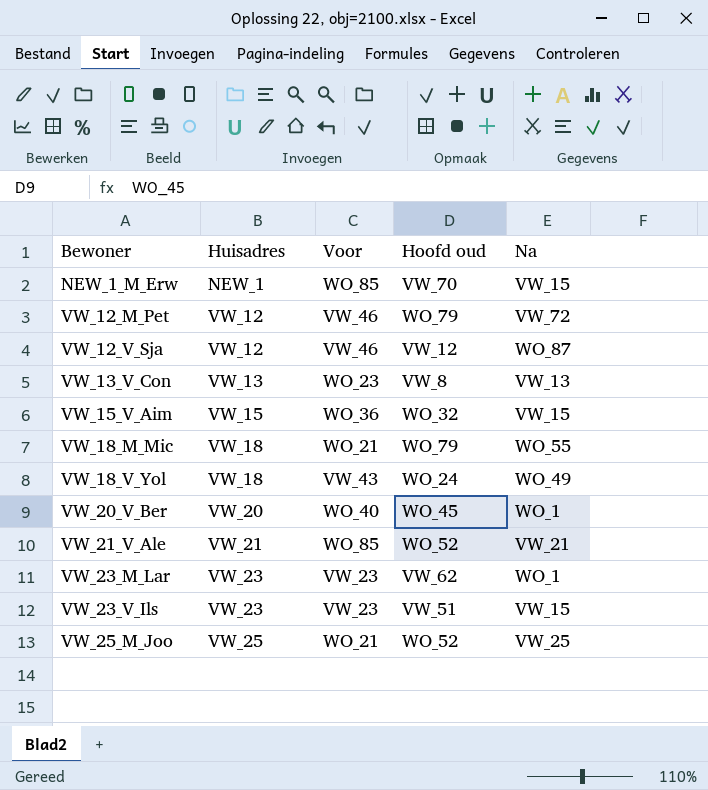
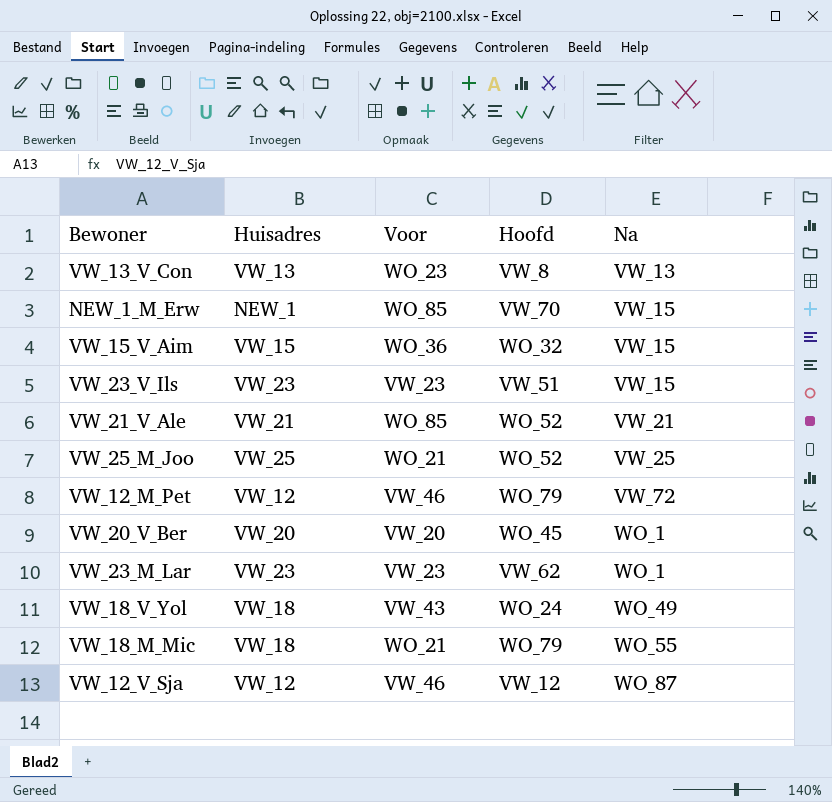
row order: Bewoner ascending -> Na ascending
column name: Hoofd oud -> Hoofd
VW_20_V_Ber | Voor: WO_40 -> VW_20

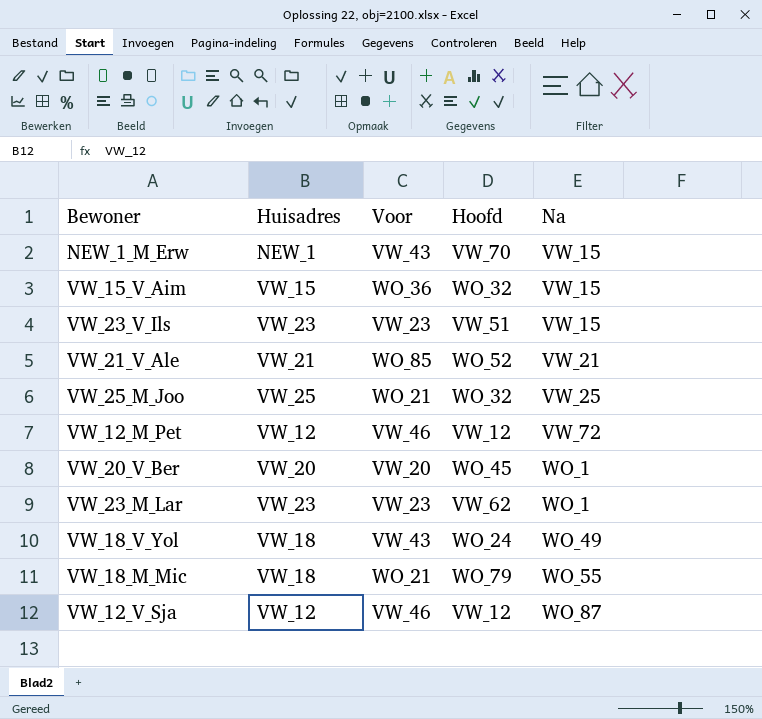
row VW_13_V_Con: VW_13 | WO_23 | VW_8 | VW_13 -> none
NEW_1_M_Erw | Voor: WO_85 -> VW_43
VW_25_M_Joo | Hoofd: WO_52 -> WO_32
VW_12_M_Pet | Hoofd: WO_79 -> VW_12

